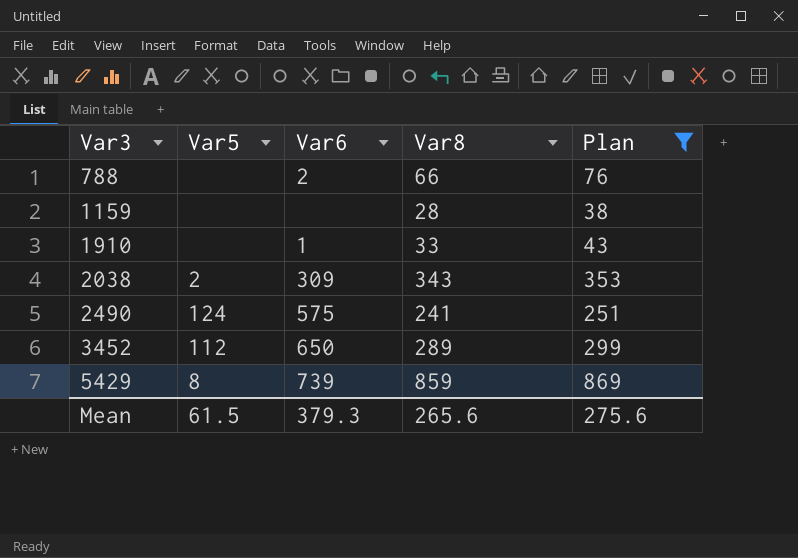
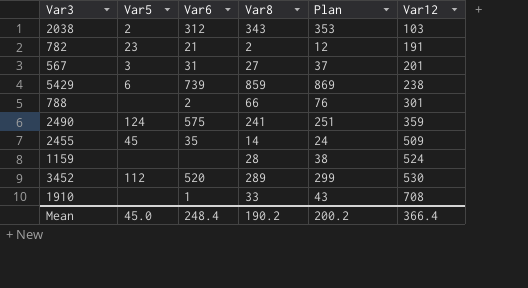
filter: Plan >= 38 -> none
row order: Var3 ascending -> Var12 ascending
column Var12 | position: none -> 6
2038 | Var6: 309 -> 312
5429 | Var5: 8 -> 6
3452 | Var6: 650 -> 520
Mean | Var5: 61.5 -> 45.0
Mean | Var6: 379.3 -> 248.4
Mean | Var8: 265.6 -> 190.2
Mean | Plan: 275.6 -> 200.2

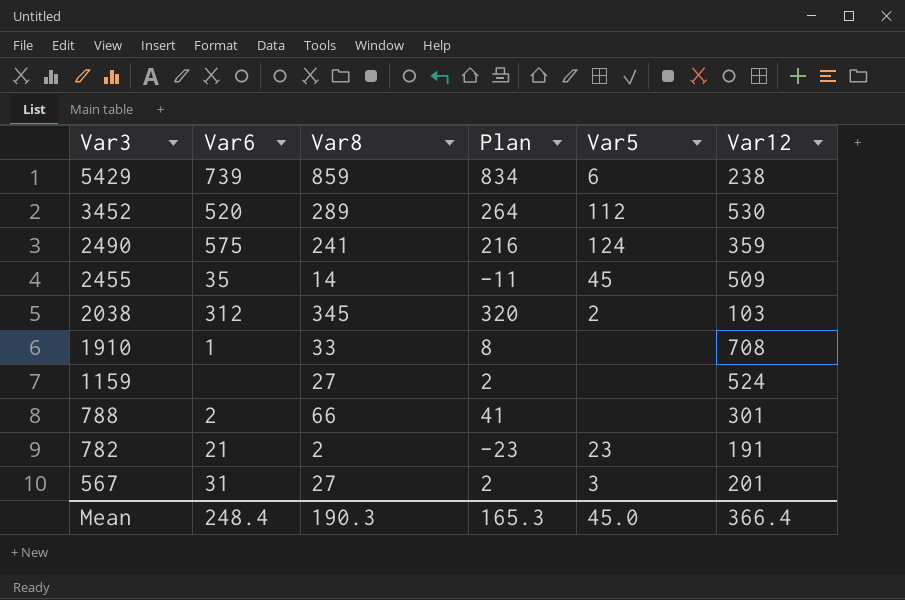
row order: Var12 ascending -> Var3 descending
column Plan | formula: [Var8] + 10 -> [Var8] - 25
column Var5 | position: 2 -> 5
2038 | Var8: 343 -> 345
1159 | Var8: 28 -> 27
Mean | Var8: 190.2 -> 190.3
Mean | Plan: 200.2 -> 165.3

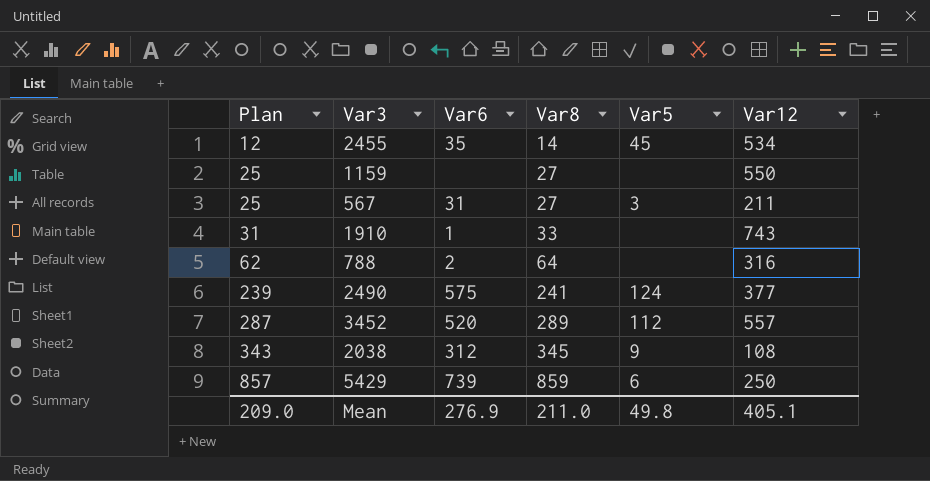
row order: Var3 descending -> Plan ascending
column Plan | formula: [Var8] - 25 -> [Var8] - 2
column Plan | position: 4 -> 1
row 782: 21 | 2 | -23 | 23 | 191 -> none
2455 | Var12: 509 -> 534
1159 | Var12: 524 -> 550
567 | Var12: 201 -> 211
1910 | Var12: 708 -> 743
788 | Var8: 66 -> 64
788 | Var12: 301 -> 316
2490 | Var12: 359 -> 377
3452 | Var12: 530 -> 557
2038 | Var5: 2 -> 9
2038 | Var12: 103 -> 108
5429 | Var12: 238 -> 250
Mean | Plan: 165.3 -> 209.0
Mean | Var6: 248.4 -> 276.9
Mean | Var8: 190.3 -> 211.0
Mean | Var5: 45.0 -> 49.8
Mean | Var12: 366.4 -> 405.1

